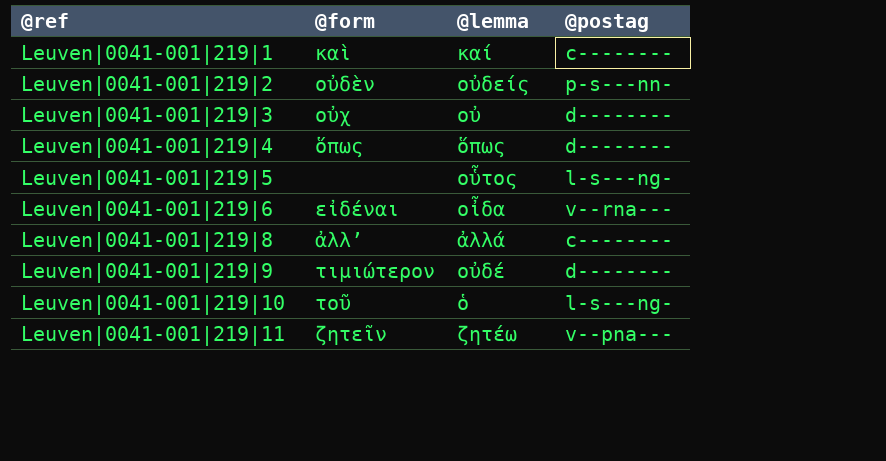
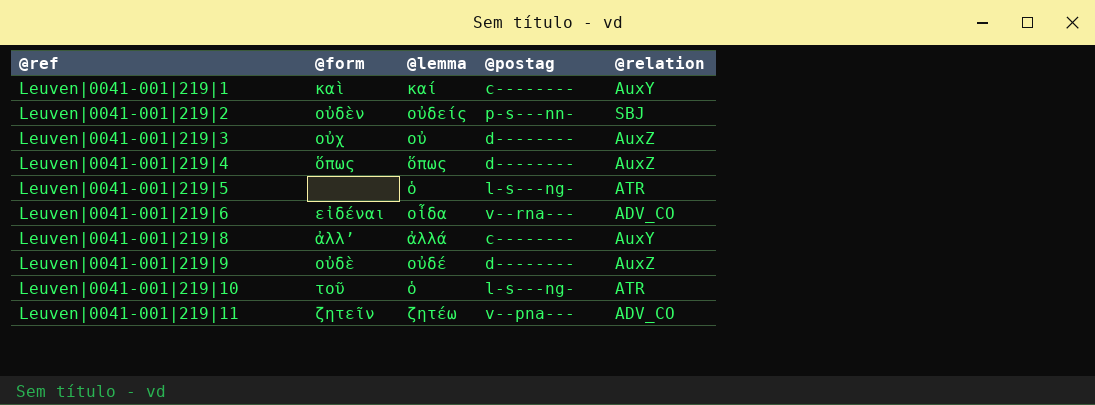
column @relation | position: none -> 5
Leuven|0041-001|219|5 | @lemma: οὗτος -> ὁ
Leuven|0041-001|219|9 | @form: τιμιώτερον -> οὐδὲ

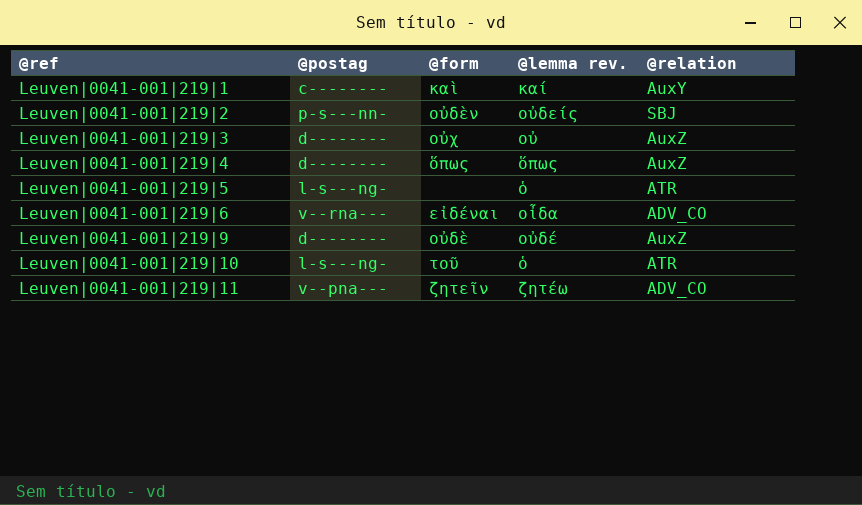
column @postag | position: 4 -> 2
column name: @lemma -> @lemma rev.
row Leuven|0041-001|219|8: ἀλλ’ | ἀλλά | c-------- | AuxY -> none

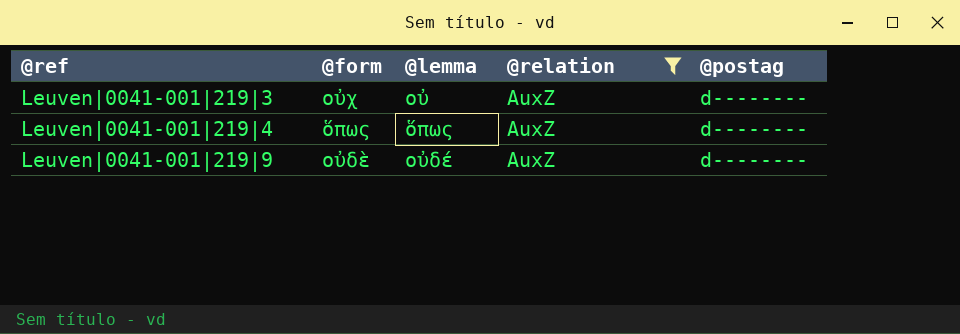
filter: none -> @relation = AuxZ
column name: @lemma rev. -> @lemma
column @postag | position: 2 -> 5

